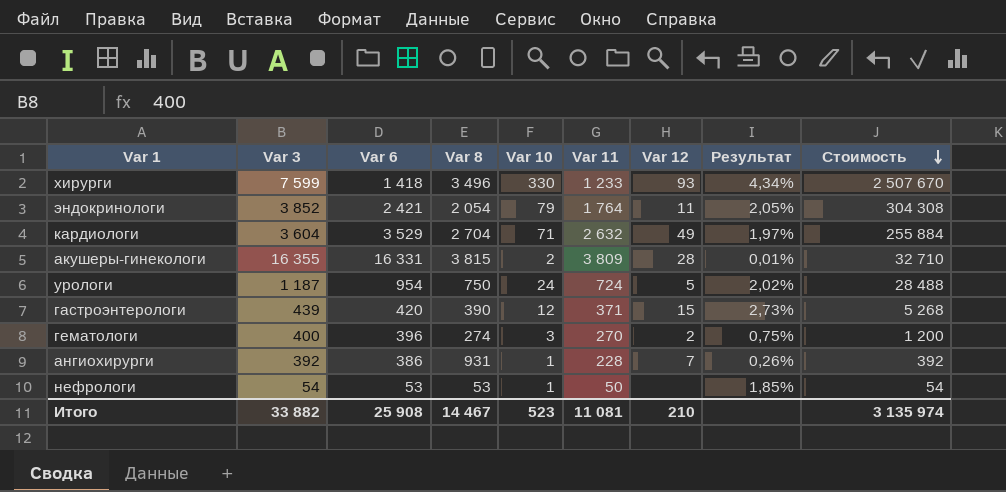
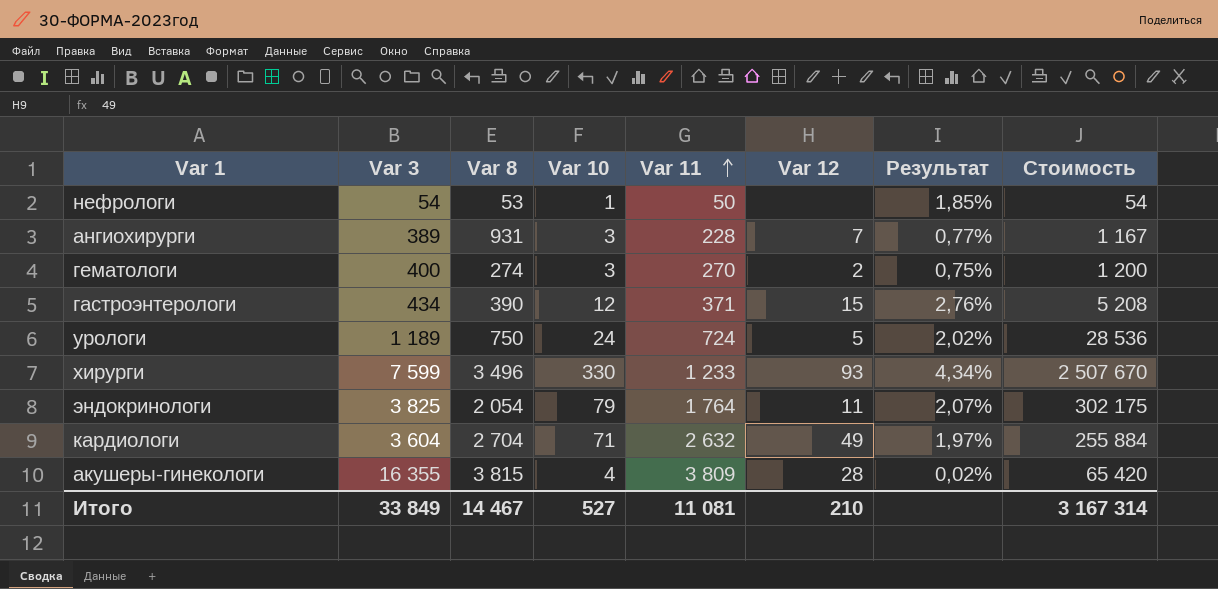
row order: Стоимость descending -> Var 11 ascending
column Var 6 | position: 3 -> none
ангиохирурги | Var 3: 392 -> 389
ангиохирурги | Var 10: 1 -> 3
ангиохирурги | Результат: 0,26% -> 0,77%
ангиохирурги | Стоимость: 392 -> 1 167
гастроэнтерологи | Var 3: 439 -> 434
гастроэнтерологи | Результат: 2,73% -> 2,76%
гастроэнтерологи | Стоимость: 5 268 -> 5 208
урологи | Var 3: 1 187 -> 1 189
урологи | Стоимость: 28 488 -> 28 536
эндокринологи | Var 3: 3 852 -> 3 825
эндокринологи | Результат: 2,05% -> 2,07%
эндокринологи | Стоимость: 304 308 -> 302 175
акушеры-гинекологи | Var 10: 2 -> 4
акушеры-гинекологи | Результат: 0,01% -> 0,02%
акушеры-гинекологи | Стоимость: 32 710 -> 65 420
Итого | Var 3: 33 882 -> 33 849
Итого | Var 10: 523 -> 527
Итого | Стоимость: 3 135 974 -> 3 167 314

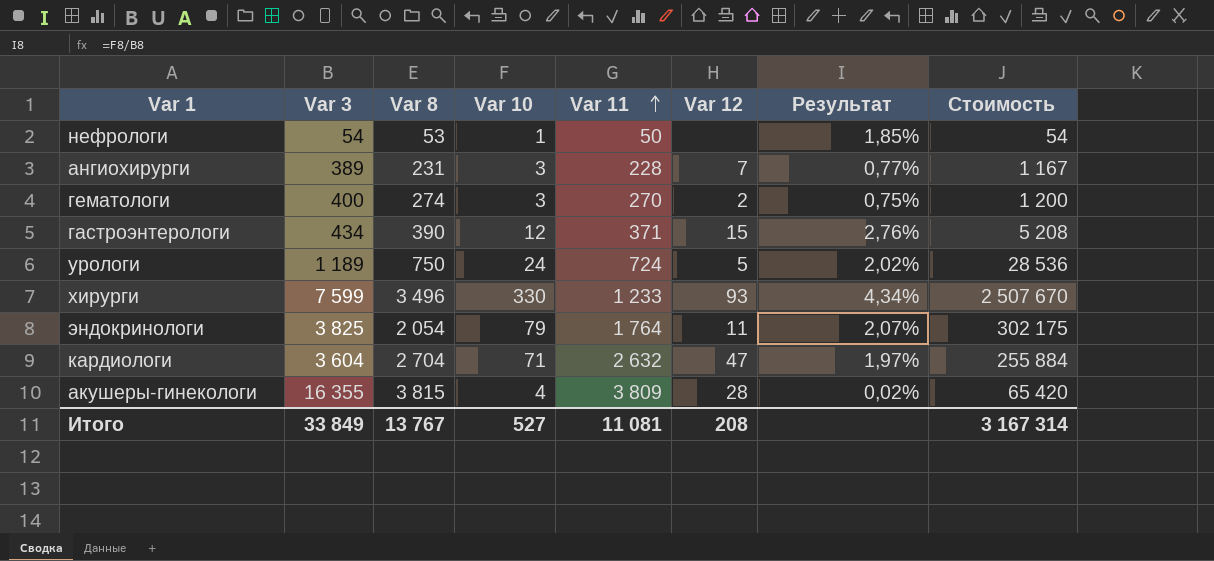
ангиохирурги | Var 8: 931 -> 231
кардиологи | Var 12: 49 -> 47
Итого | Var 8: 14 467 -> 13 767
Итого | Var 12: 210 -> 208

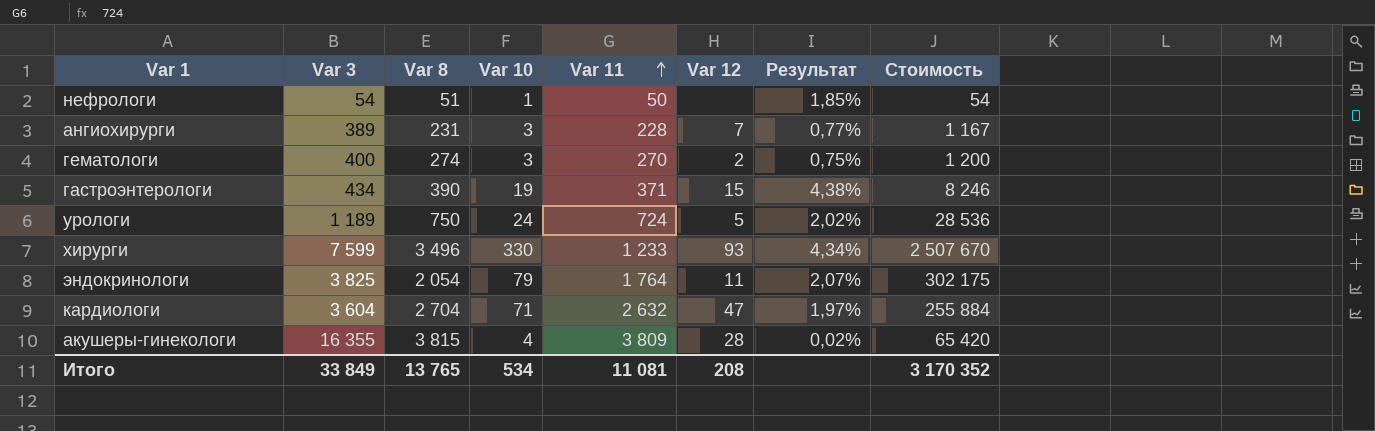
нефрологи | Var 8: 53 -> 51
гастроэнтерологи | Var 10: 12 -> 19
гастроэнтерологи | Результат: 2,76% -> 4,38%
гастроэнтерологи | Стоимость: 5 208 -> 8 246
Итого | Var 8: 13 767 -> 13 765
Итого | Var 10: 527 -> 534
Итого | Стоимость: 3 167 314 -> 3 170 352

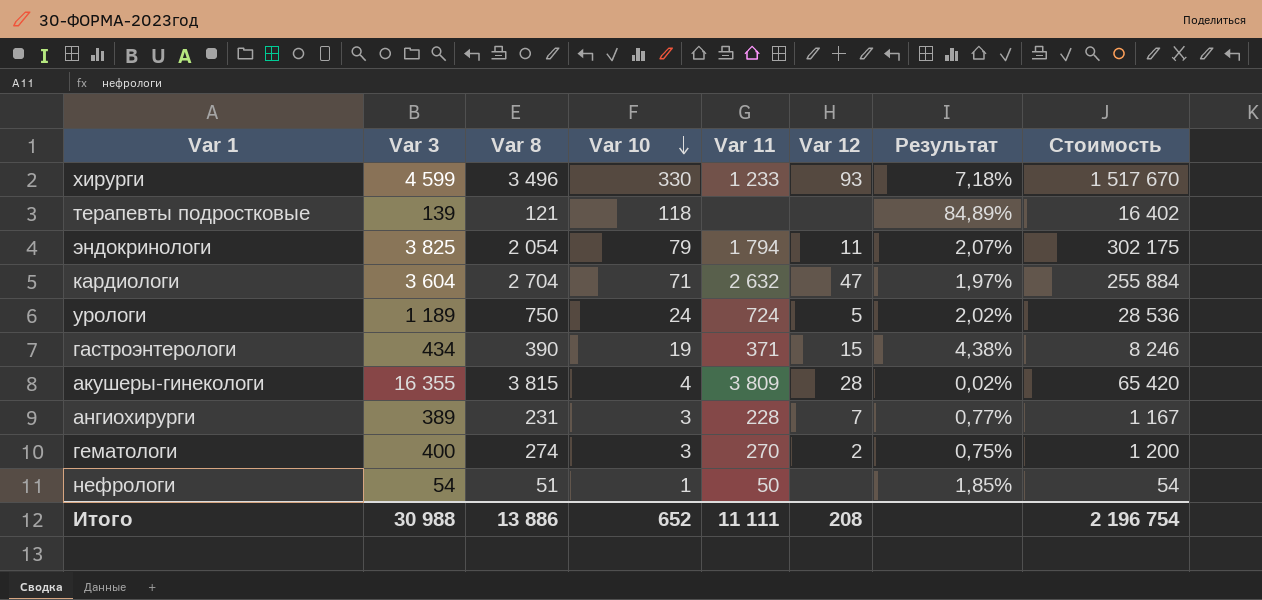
row order: Var 11 ascending -> Var 10 descending
хирурги | Var 3: 7 599 -> 4 599
хирурги | Результат: 4,34% -> 7,18%
хирурги | Стоимость: 2 507 670 -> 1 517 670
row терапевты подростковые: none -> 139 | 121 | 118 | none | none | 84,89% | 16 402
эндокринологи | Var 11: 1 764 -> 1 794
Итого | Var 3: 33 849 -> 30 988
Итого | Var 8: 13 765 -> 13 886
Итого | Var 10: 534 -> 652
Итого | Var 11: 11 081 -> 11 111
Итого | Стоимость: 3 170 352 -> 2 196 754

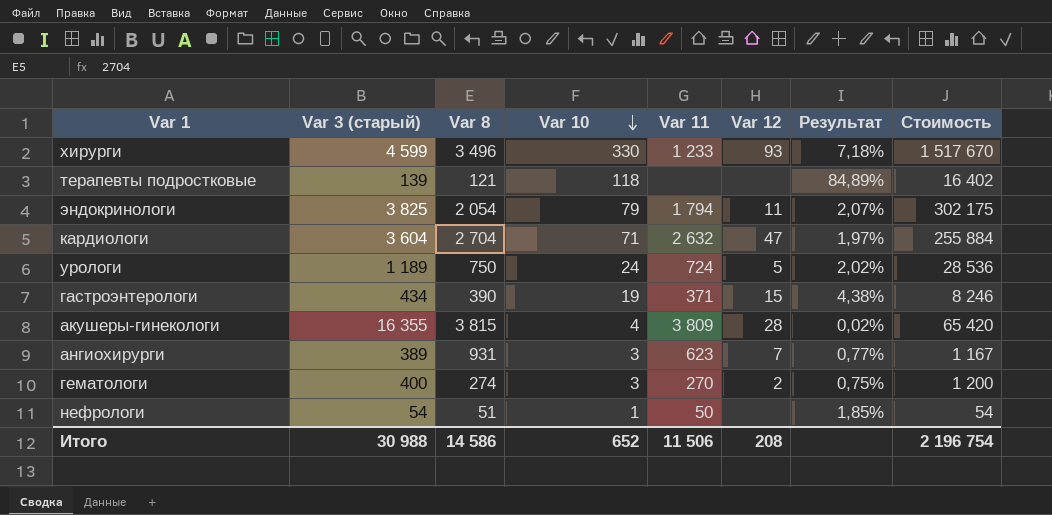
column name: Var 3 -> Var 3 (старый)
ангиохирурги | Var 8: 231 -> 931
ангиохирурги | Var 11: 228 -> 623
Итого | Var 8: 13 886 -> 14 586
Итого | Var 11: 11 111 -> 11 506

